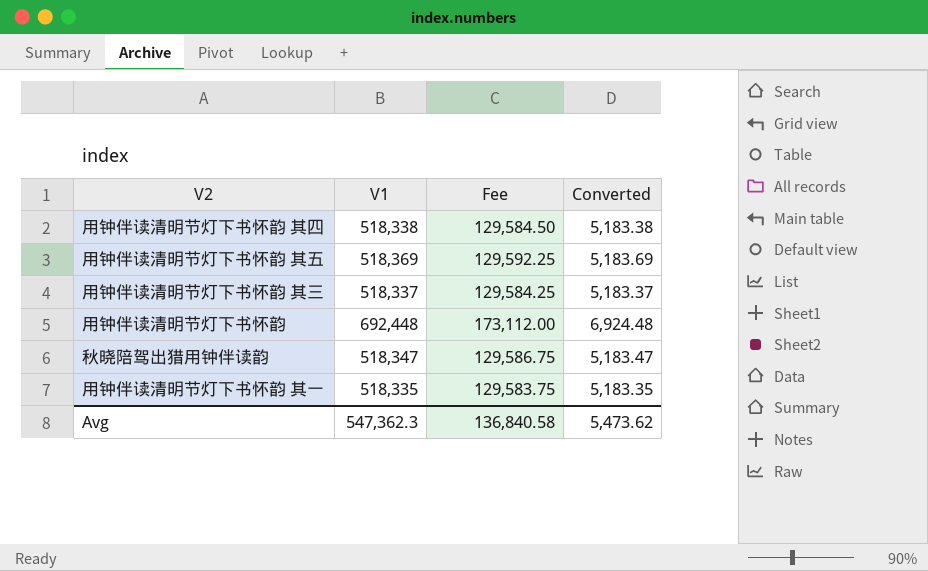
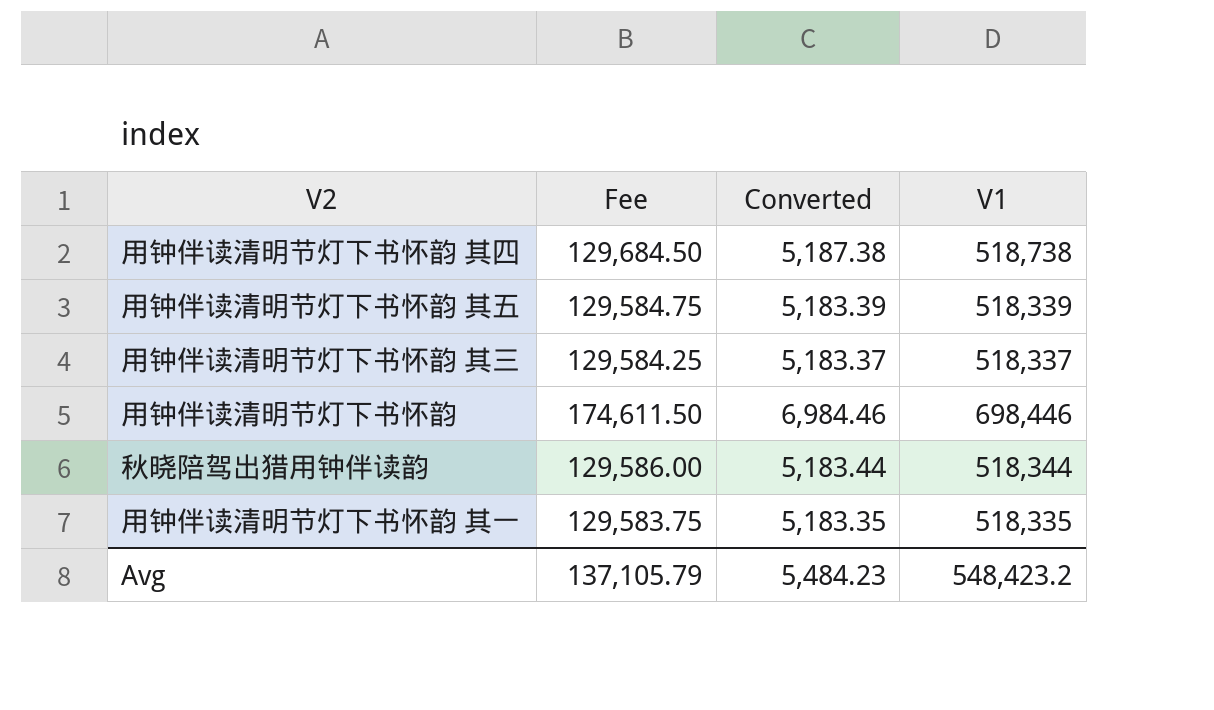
column V1 | position: 2 -> 4
用钟伴读清明节灯下书怀韵 其四 | Fee: 129,584.50 -> 129,684.50
用钟伴读清明节灯下书怀韵 其四 | Converted: 5,183.38 -> 5,187.38
用钟伴读清明节灯下书怀韵 其四 | V1: 518,338 -> 518,738
用钟伴读清明节灯下书怀韵 其五 | Fee: 129,592.25 -> 129,584.75
用钟伴读清明节灯下书怀韵 其五 | Converted: 5,183.69 -> 5,183.39
用钟伴读清明节灯下书怀韵 其五 | V1: 518,369 -> 518,339
用钟伴读清明节灯下书怀韵 | Fee: 173,112.00 -> 174,611.50
用钟伴读清明节灯下书怀韵 | Converted: 6,924.48 -> 6,984.46
用钟伴读清明节灯下书怀韵 | V1: 692,448 -> 698,446
秋晓陪驾出猎用钟伴读韵 | Fee: 129,586.75 -> 129,586.00
秋晓陪驾出猎用钟伴读韵 | Converted: 5,183.47 -> 5,183.44
秋晓陪驾出猎用钟伴读韵 | V1: 518,347 -> 518,344
Avg | Fee: 136,840.58 -> 137,105.79
Avg | Converted: 5,473.62 -> 5,484.23
Avg | V1: 547,362.3 -> 548,423.2

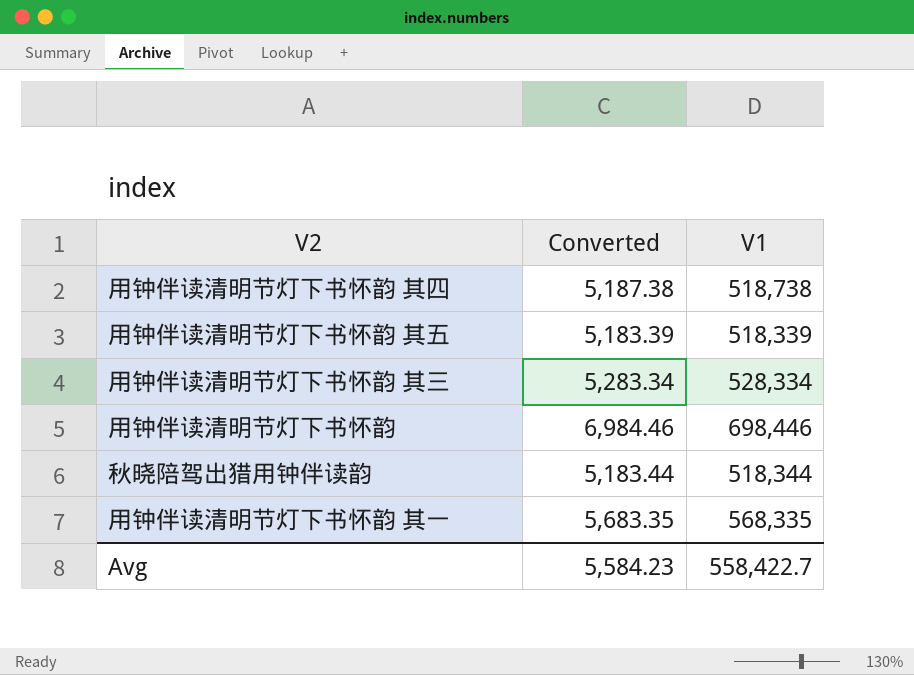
column Fee | formula: [V1] * 0.25 -> none
用钟伴读清明节灯下书怀韵 其三 | Converted: 5,183.37 -> 5,283.34
用钟伴读清明节灯下书怀韵 其三 | V1: 518,337 -> 528,334
用钟伴读清明节灯下书怀韵 其一 | Converted: 5,183.35 -> 5,683.35
用钟伴读清明节灯下书怀韵 其一 | V1: 518,335 -> 568,335
Avg | Converted: 5,484.23 -> 5,584.23
Avg | V1: 548,423.2 -> 558,422.7

